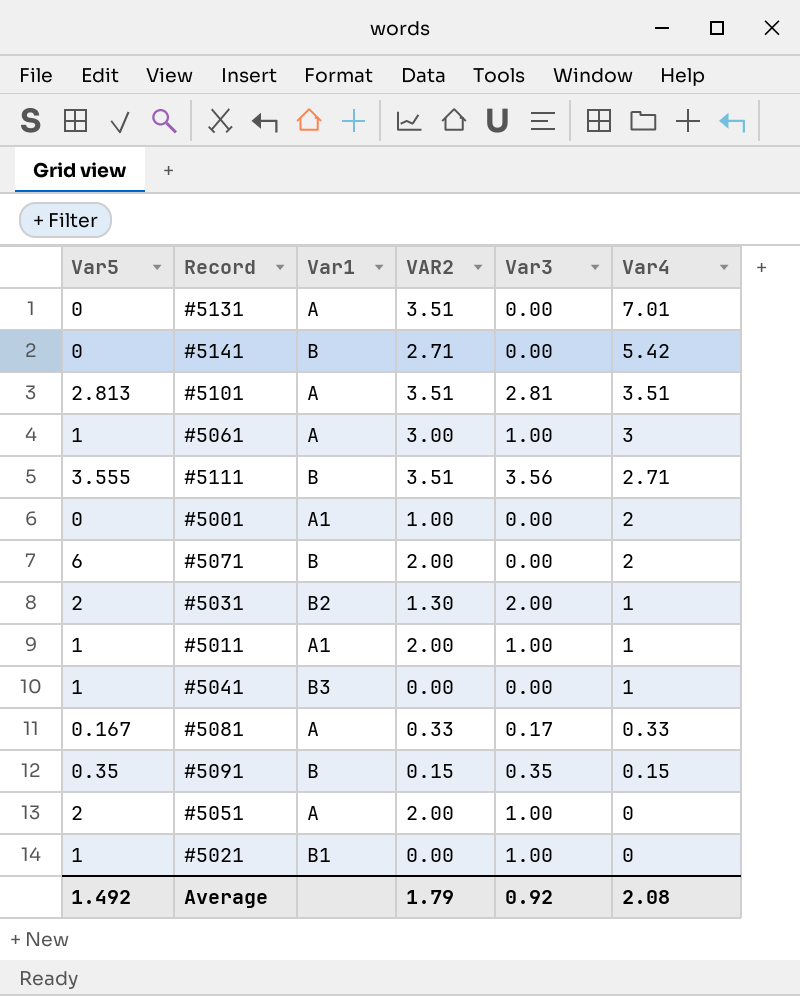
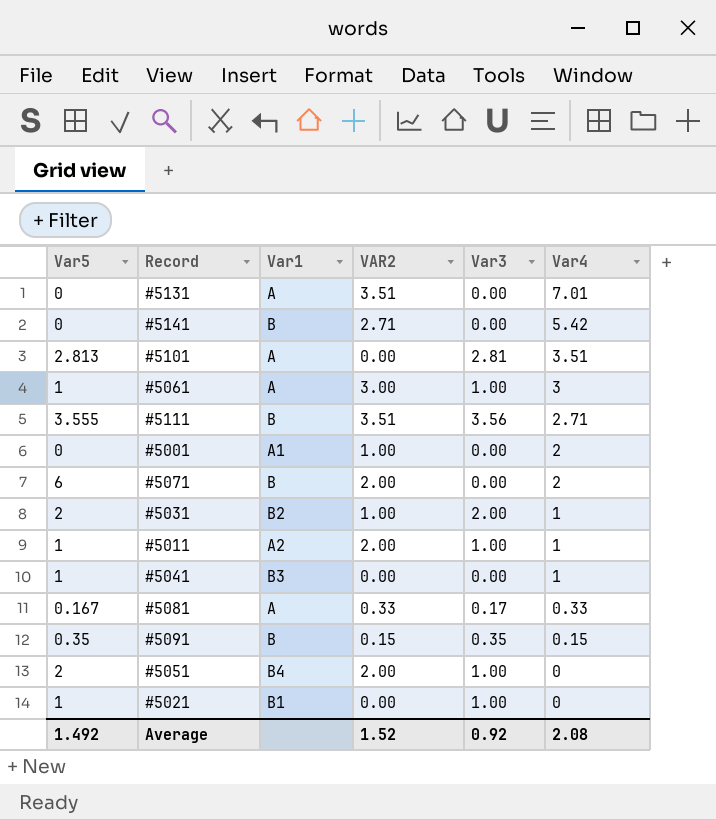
#5101 | VAR2: 3.51 -> 0.00
#5031 | VAR2: 1.30 -> 1.00
#5011 | Var1: A1 -> A2
#5051 | Var1: A -> B4
Average | VAR2: 1.79 -> 1.52

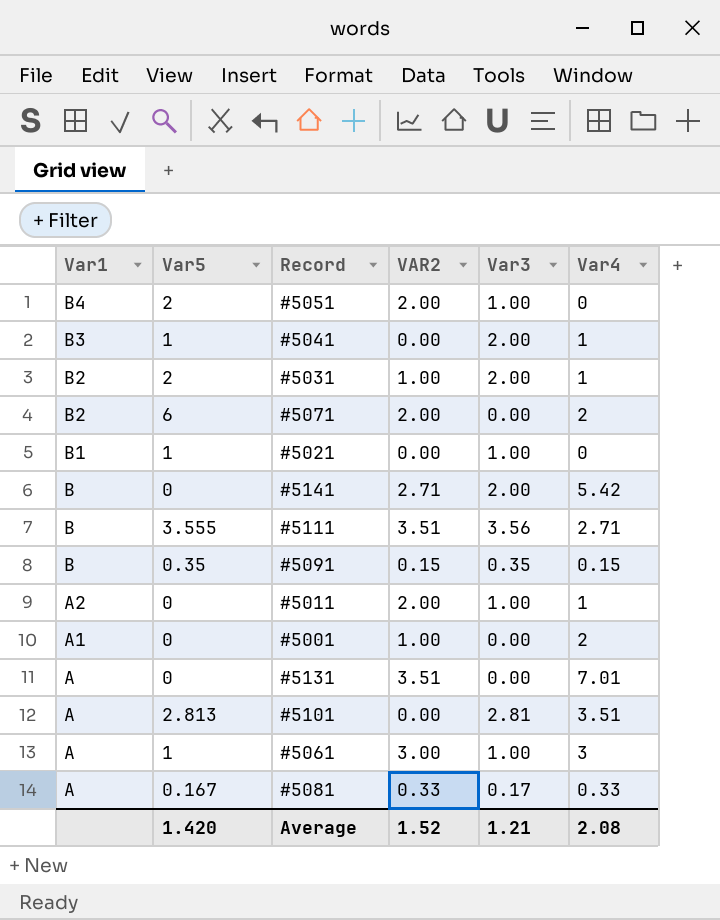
row order: Var4 descending -> Var1 descending
column Var1 | position: 3 -> 1
#5041 | Var3: 0.00 -> 2.00
#5071 | Var1: B -> B2
#5141 | Var3: 0.00 -> 2.00
#5011 | Var5: 1 -> 0
Average | Var5: 1.492 -> 1.420
Average | Var3: 0.92 -> 1.21

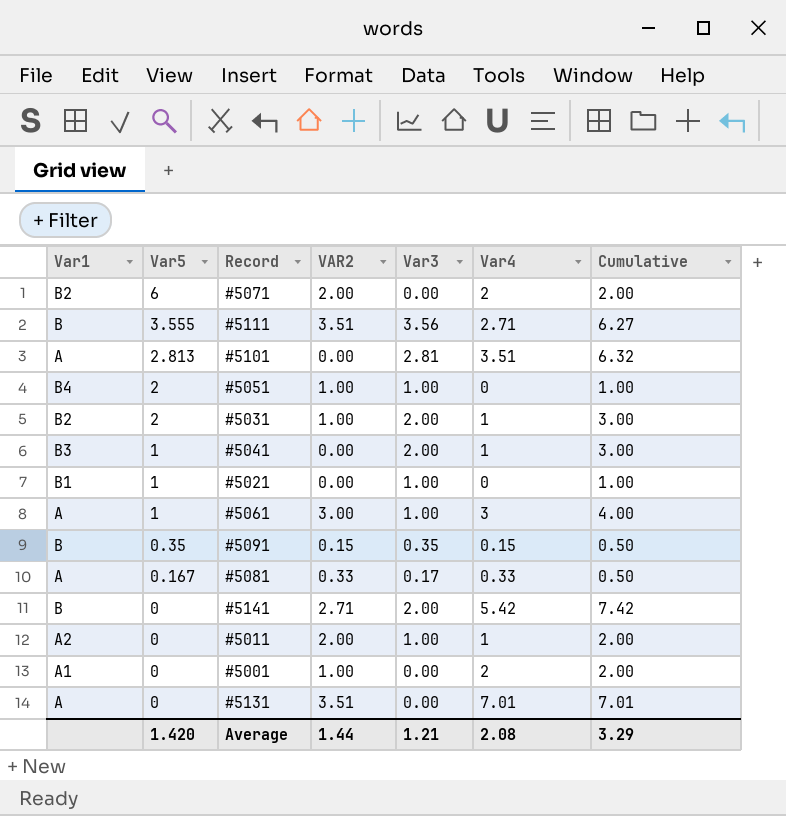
row order: Var1 descending -> Var5 descending
column Cumulative | formula: none -> [Var3] + [Var4]
#5051 | VAR2: 2.00 -> 1.00
Average | VAR2: 1.52 -> 1.44

